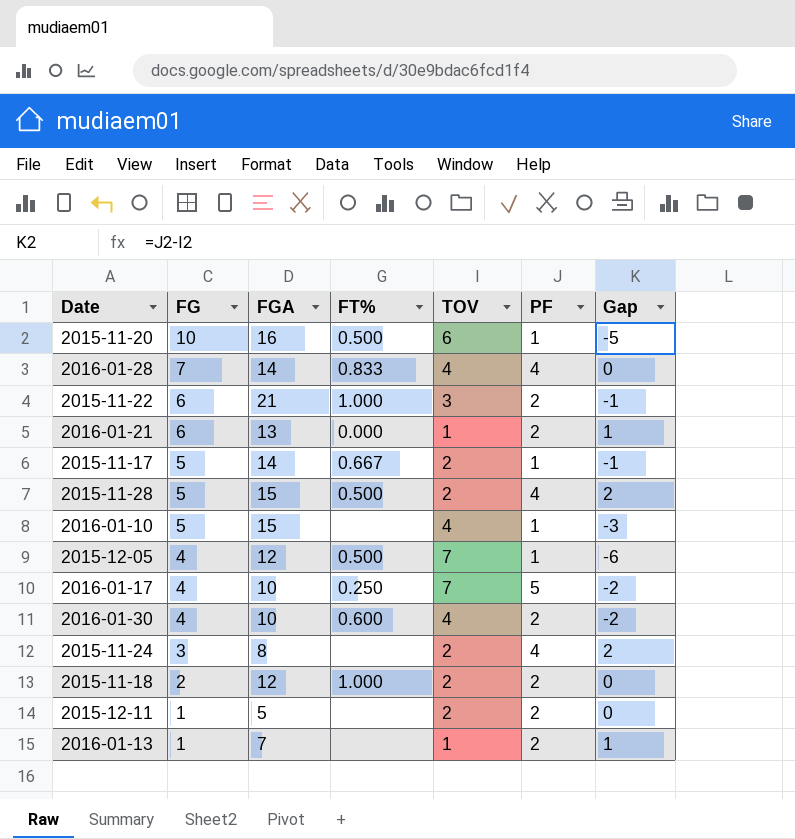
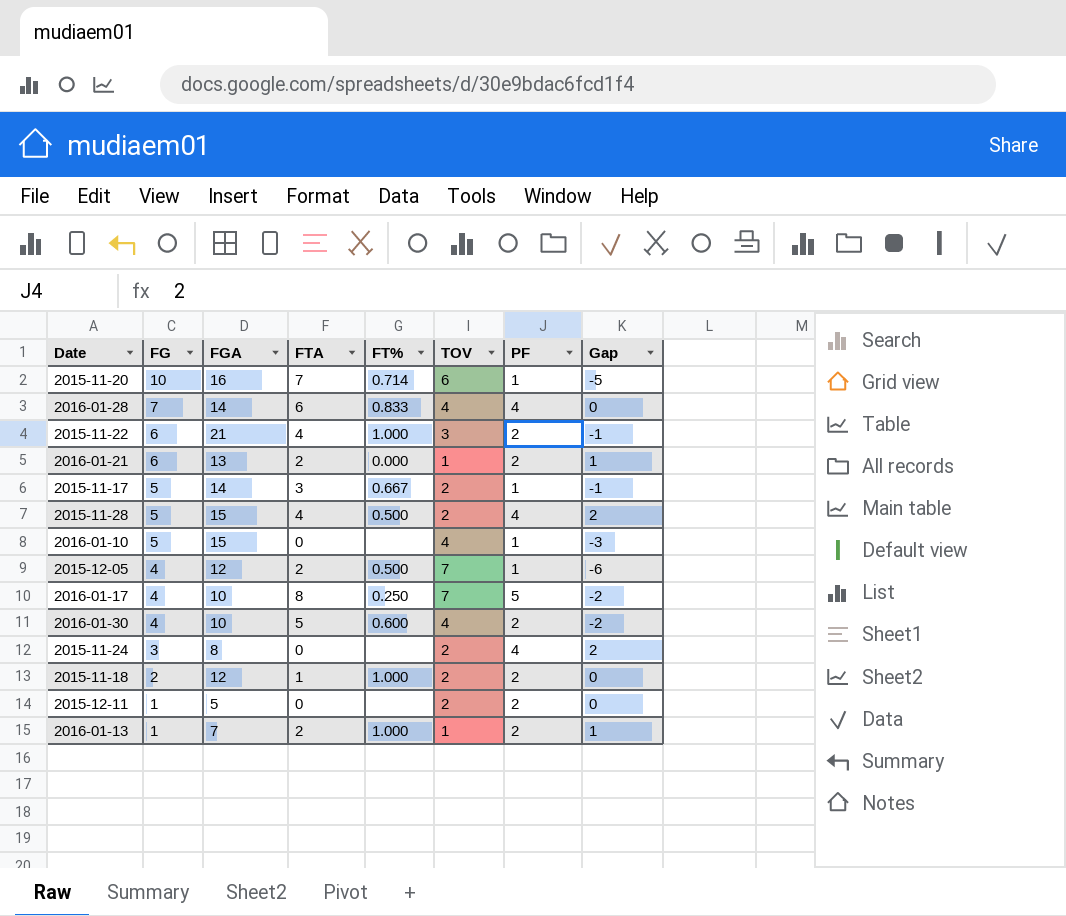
column FTA | position: none -> 4
2015-11-20 | FT%: 0.500 -> 0.714
2016-01-13 | FT%: none -> 1.000

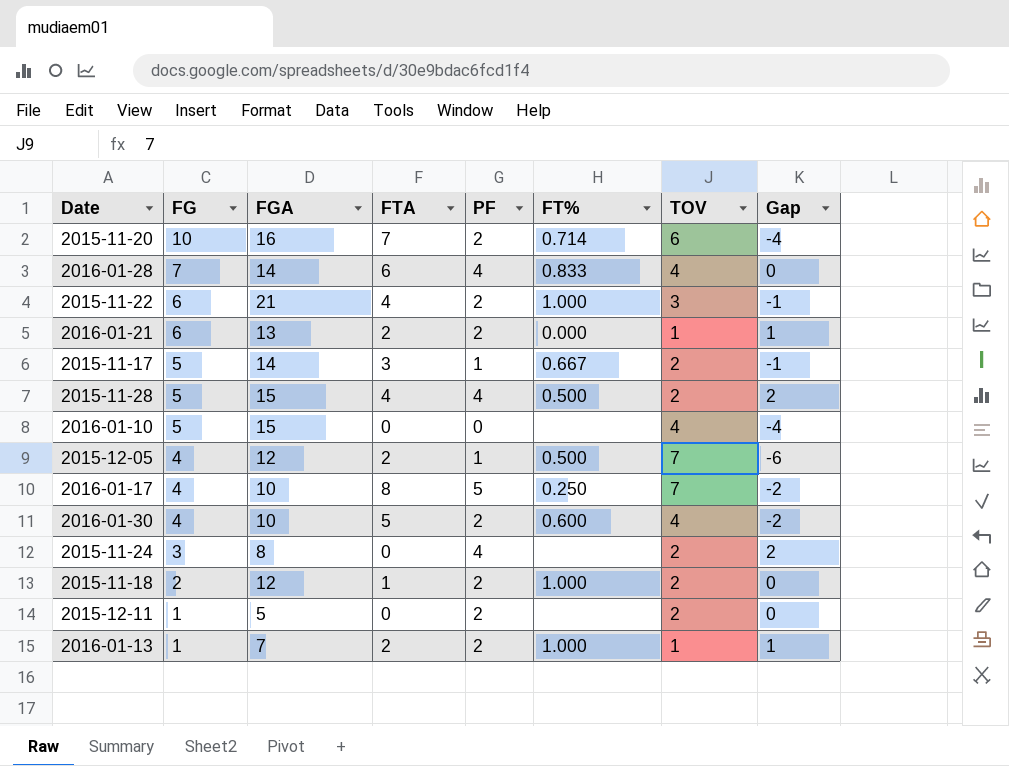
column PF | position: 7 -> 5
2015-11-20 | PF: 1 -> 2
2015-11-20 | Gap: -5 -> -4
2016-01-10 | PF: 1 -> 0
2016-01-10 | Gap: -3 -> -4

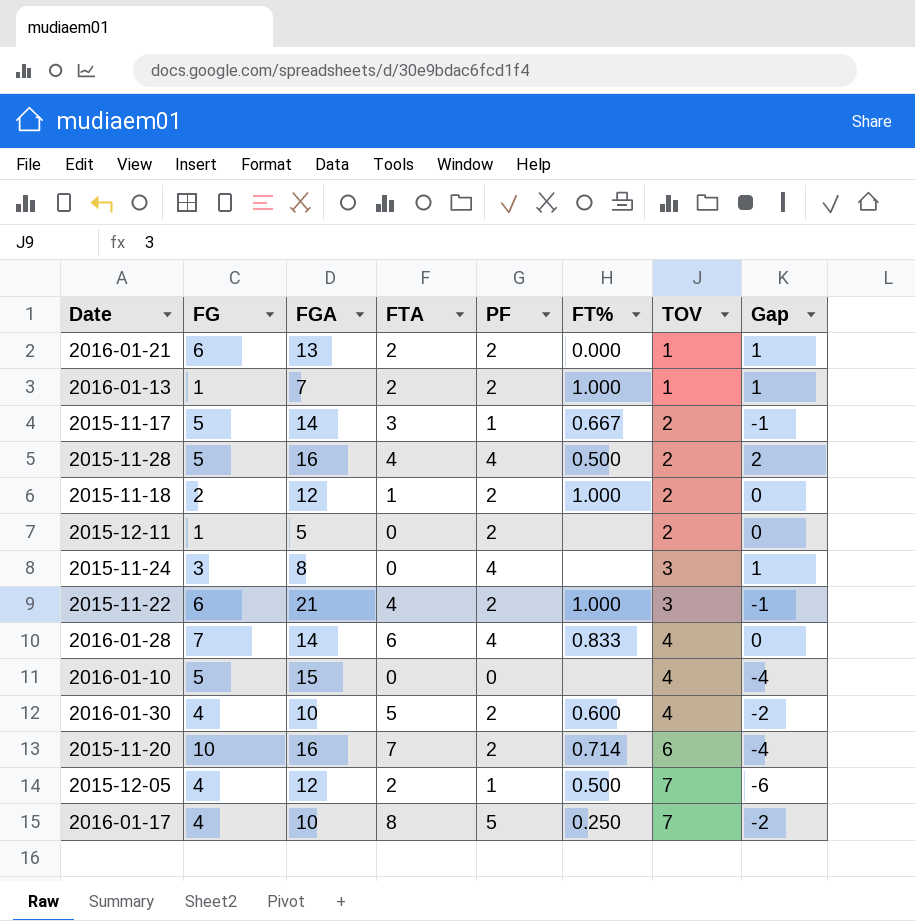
row order: FG descending -> TOV ascending
2015-11-28 | FGA: 15 -> 16
2015-11-24 | TOV: 2 -> 3
2015-11-24 | Gap: 2 -> 1

